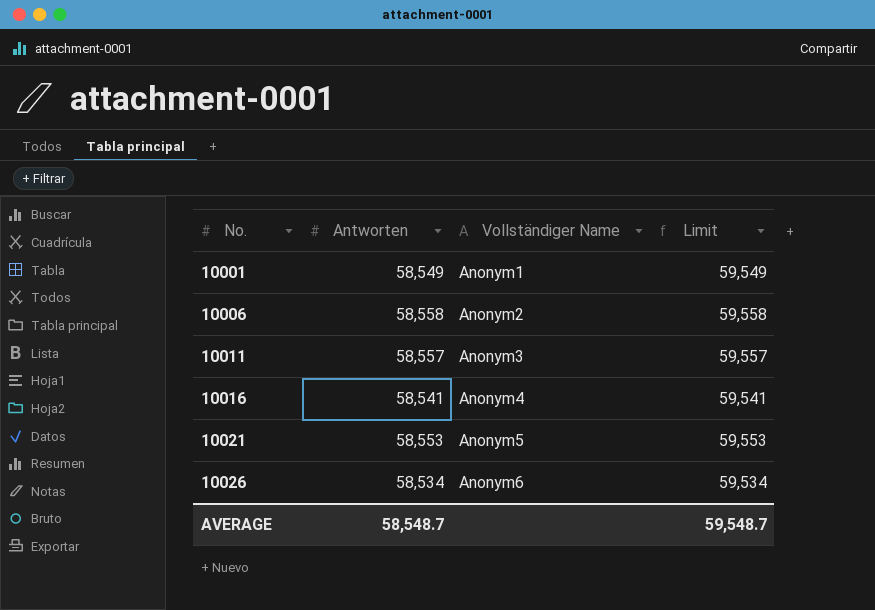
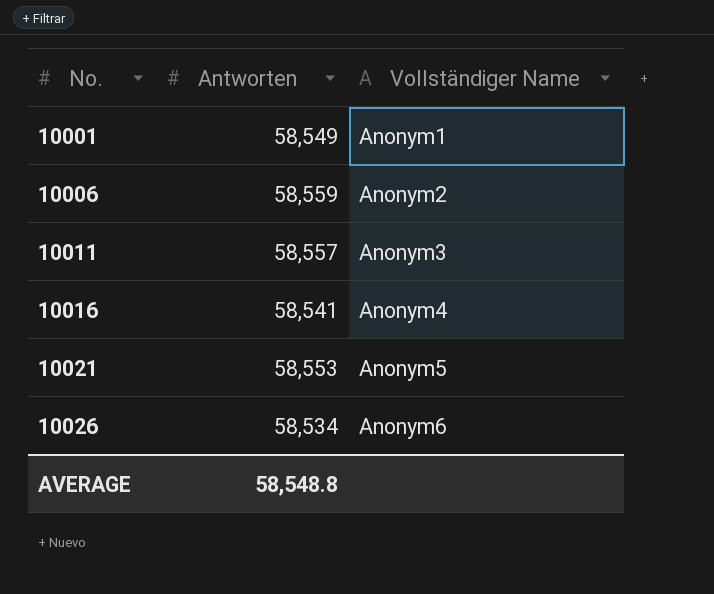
column Limit | formula: [Antworten] + 1000 -> none
10006 | Antworten: 58,558 -> 58,559
AVERAGE | Antworten: 58,548.7 -> 58,548.8

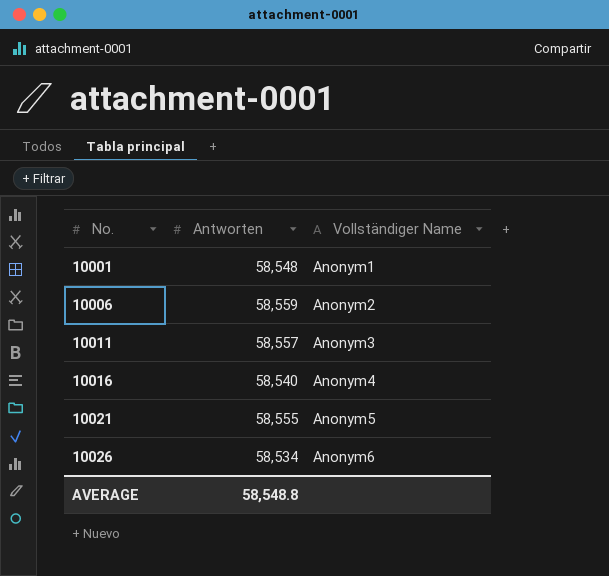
10001 | Antworten: 58,549 -> 58,548
10016 | Antworten: 58,541 -> 58,540
10021 | Antworten: 58,553 -> 58,555

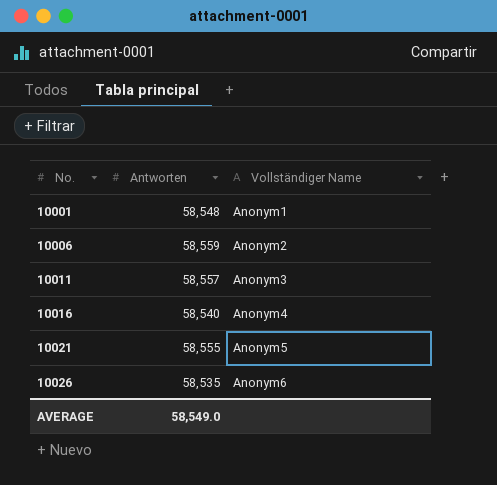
10026 | Antworten: 58,534 -> 58,535
AVERAGE | Antworten: 58,548.8 -> 58,549.0

